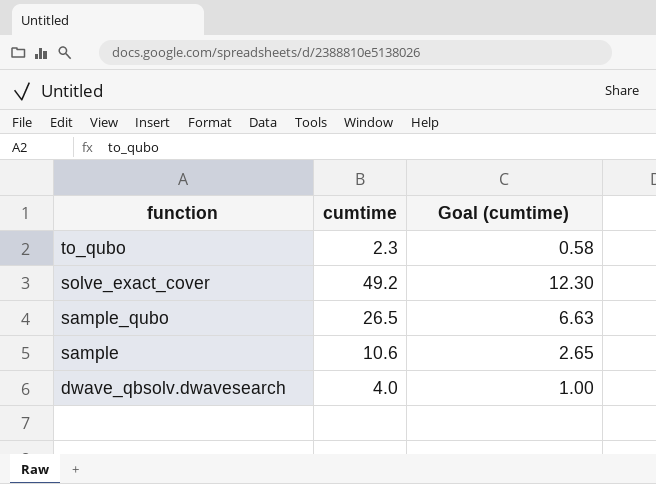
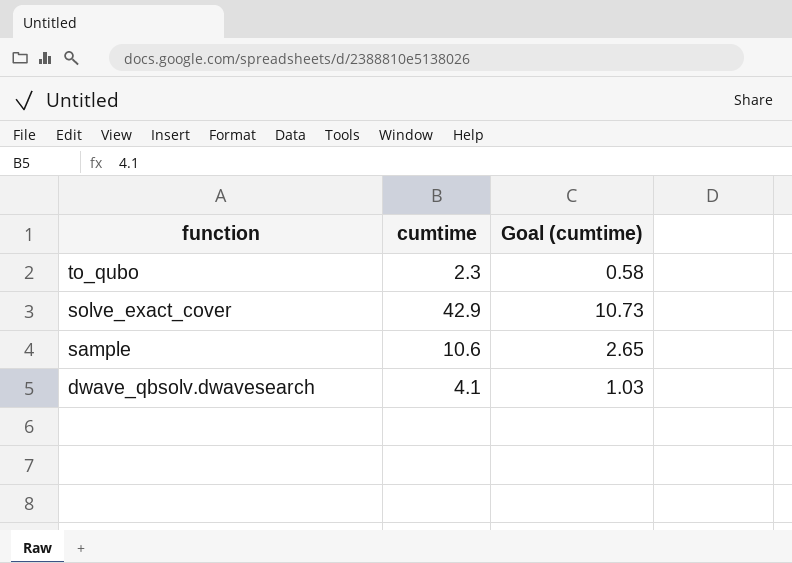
row sample_qubo: 26.5 | 6.63 -> none
solve_exact_cover | cumtime: 49.2 -> 42.9
solve_exact_cover | Goal (cumtime): 12.30 -> 10.73
dwave_qbsolv.dwavesearch | cumtime: 4.0 -> 4.1
dwave_qbsolv.dwavesearch | Goal (cumtime): 1.00 -> 1.03

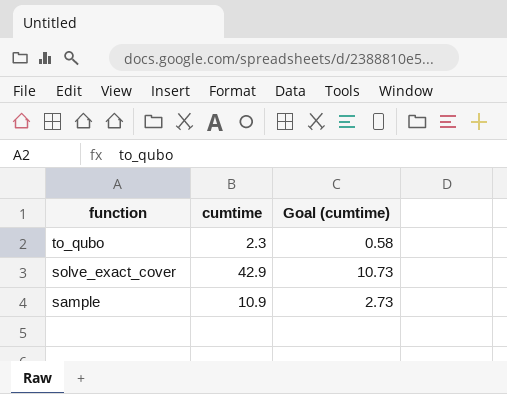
row dwave_qbsolv.dwavesearch: 4.1 | 1.03 -> none
sample | cumtime: 10.6 -> 10.9
sample | Goal (cumtime): 2.65 -> 2.73

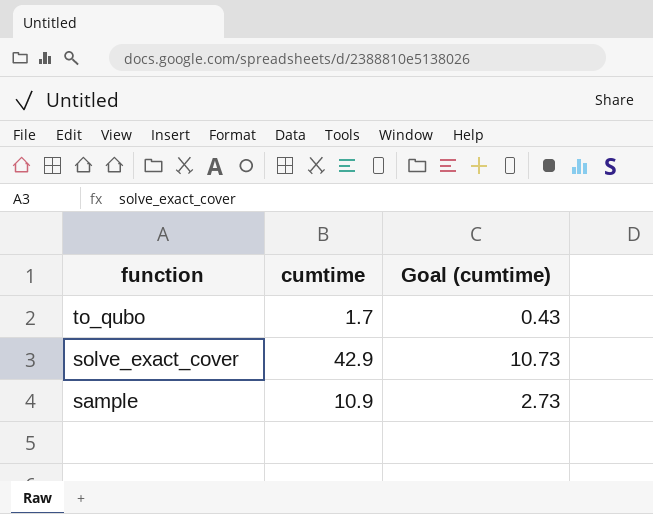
to_qubo | cumtime: 2.3 -> 1.7
to_qubo | Goal (cumtime): 0.58 -> 0.43

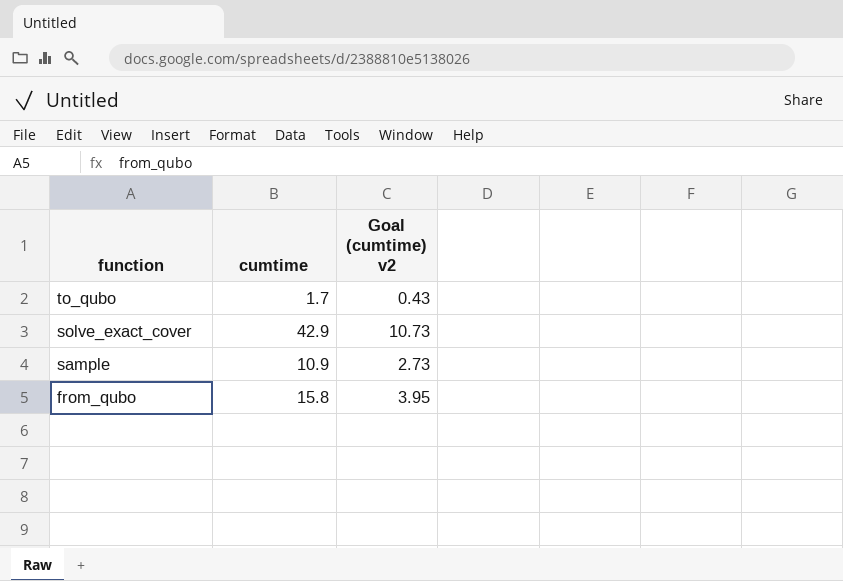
column name: Goal (cumtime) -> Goal (cumtime) v2
row from_qubo: none -> 15.8 | 3.95

